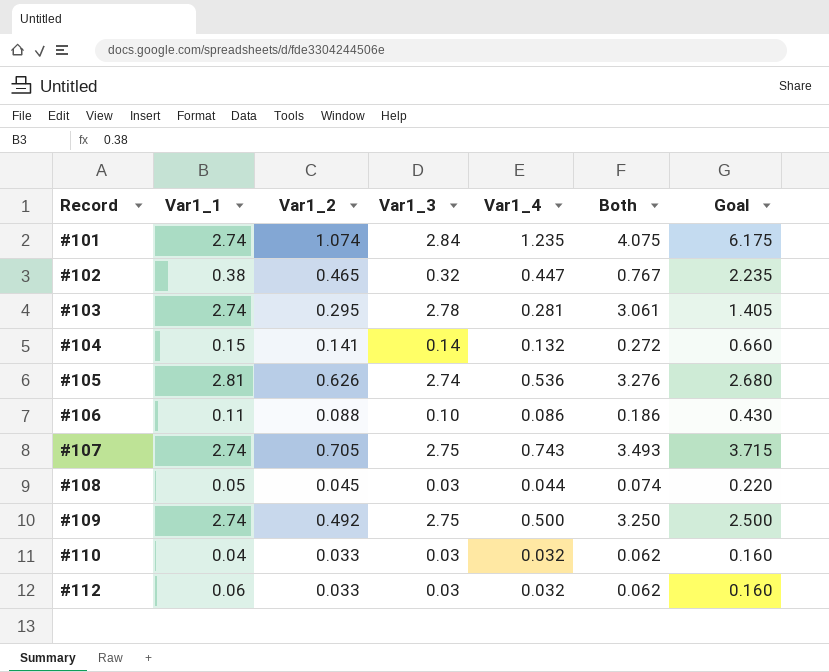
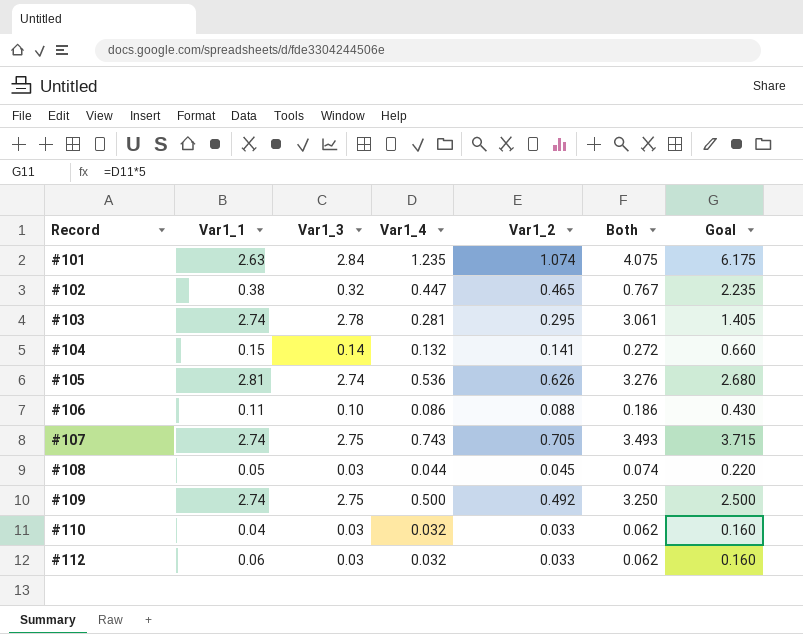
column Var1_2 | position: 3 -> 5
#101 | Var1_1: 2.74 -> 2.63

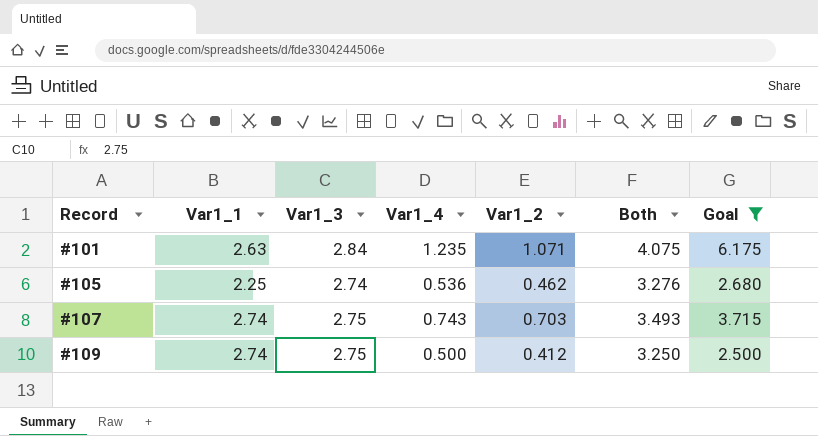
filter: none -> Goal >= 2.500
#101 | Var1_2: 1.074 -> 1.071
#105 | Var1_1: 2.81 -> 2.25
#105 | Var1_2: 0.626 -> 0.462
#107 | Var1_2: 0.705 -> 0.703
#109 | Var1_2: 0.492 -> 0.412

